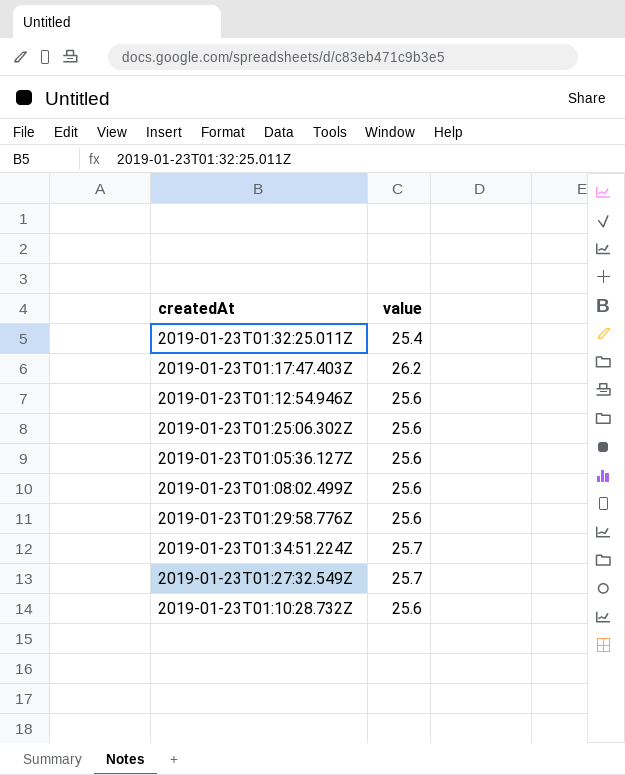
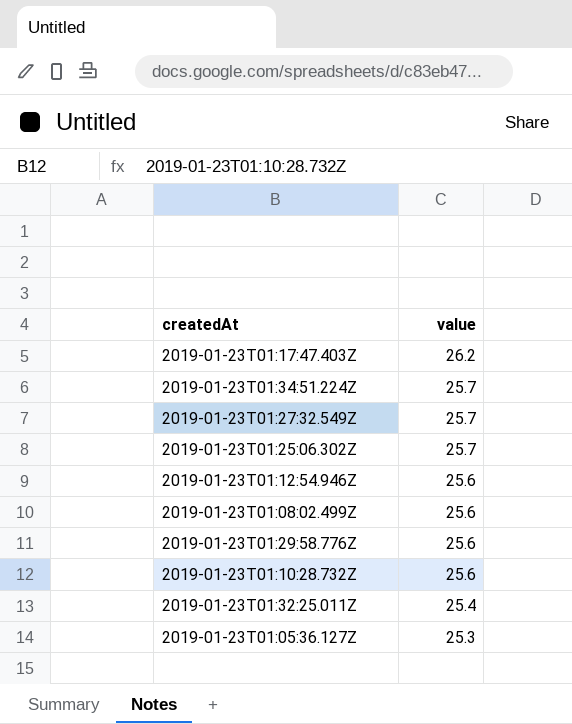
row order: none -> value descending
2019-01-23T01:25:06.302Z | value: 25.6 -> 25.7
2019-01-23T01:05:36.127Z | value: 25.6 -> 25.3

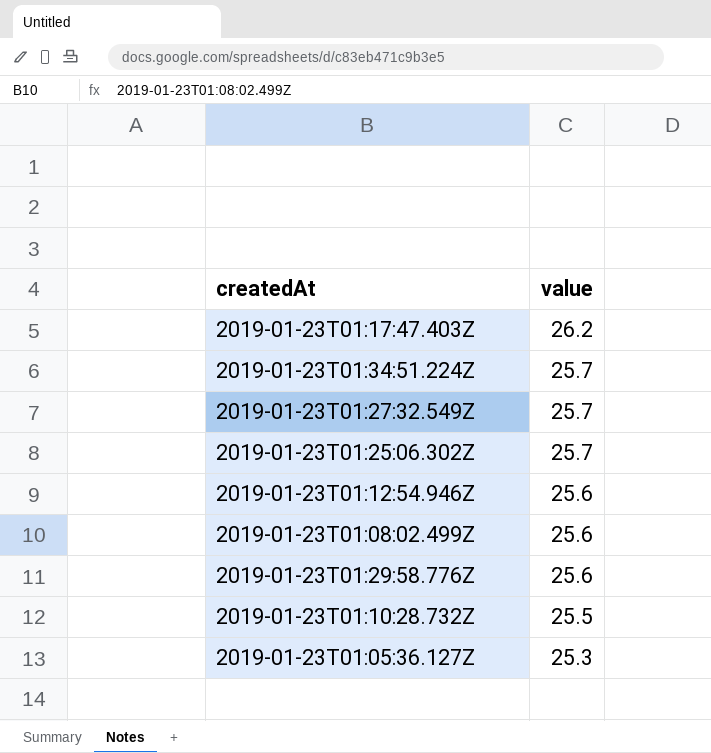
row 2019-01-23T01:32:25.011Z: 25.4 -> none
2019-01-23T01:10:28.732Z | value: 25.6 -> 25.5

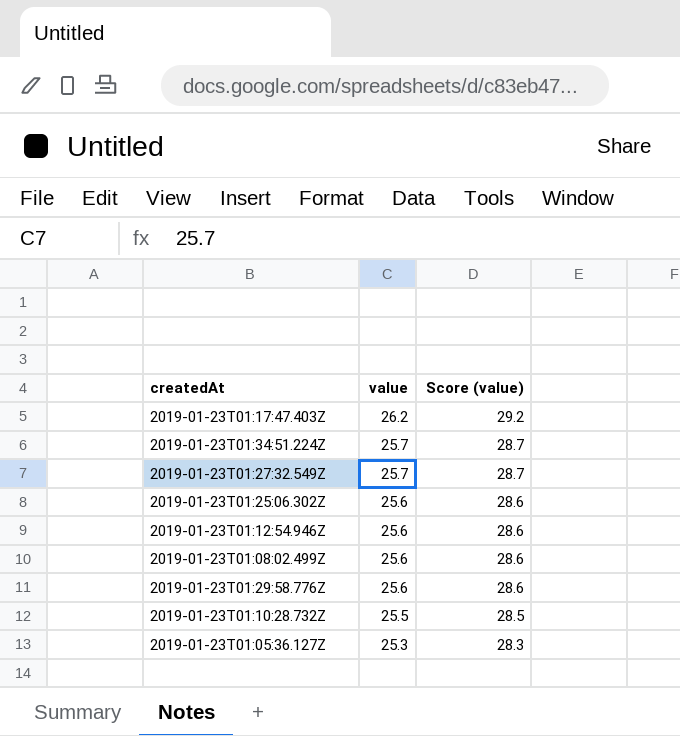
column Score (value) | formula: none -> [value] + 3
2019-01-23T01:25:06.302Z | value: 25.7 -> 25.6

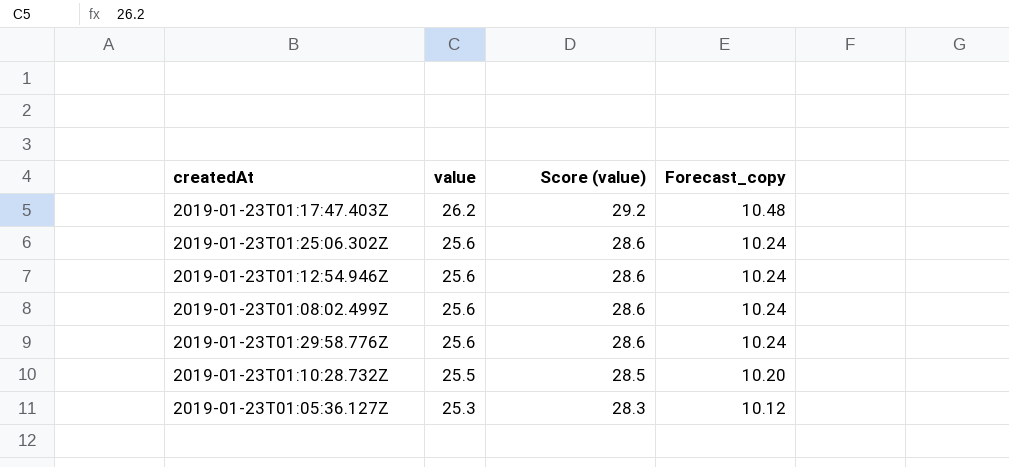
column Forecast_copy | formula: none -> [value] * 0.4
row 2019-01-23T01:34:51.224Z: 25.7 | 28.7 -> none
row 2019-01-23T01:27:32.549Z: 25.7 | 28.7 -> none

